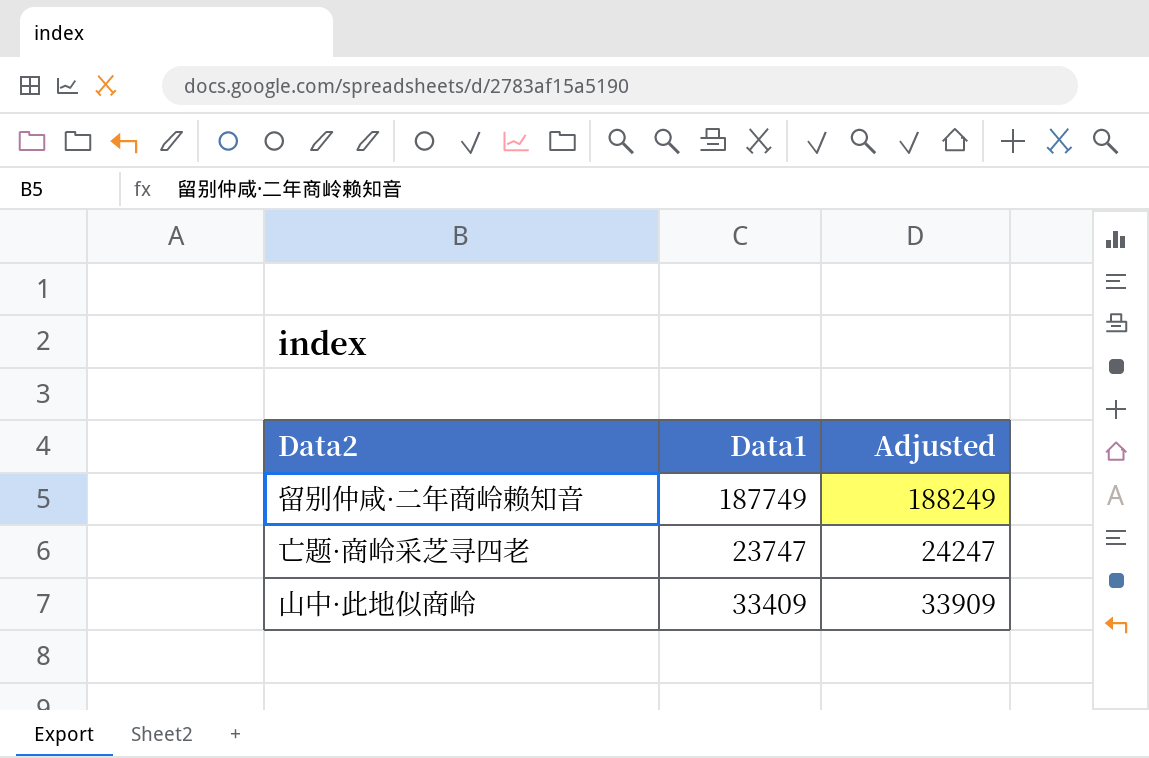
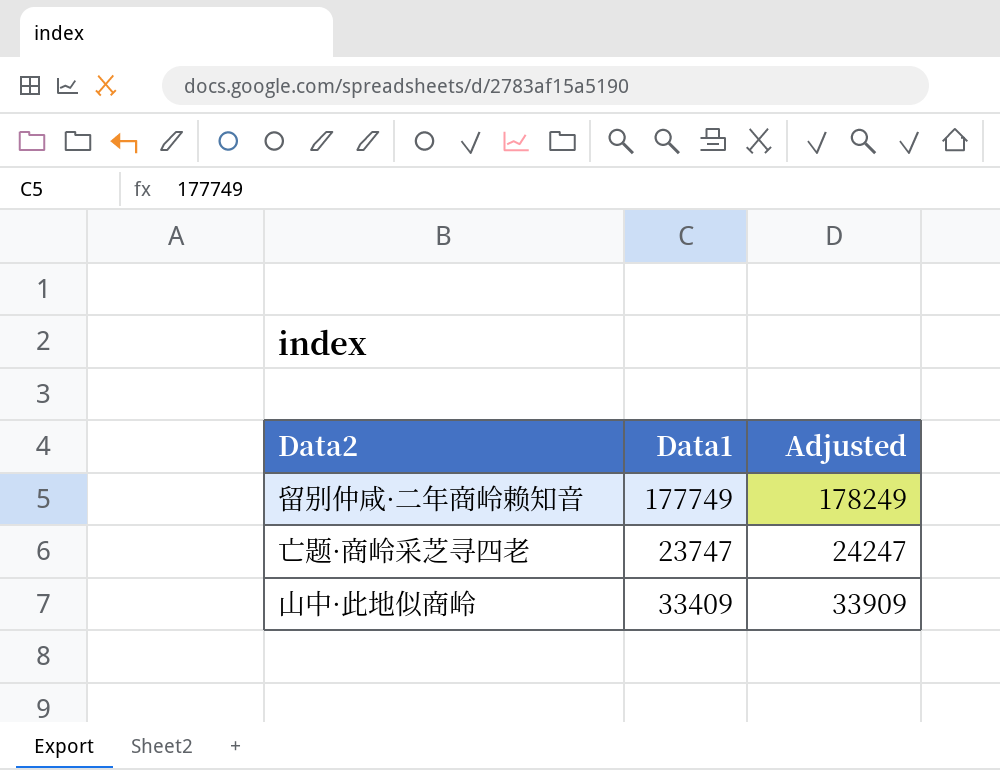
留别仲咸·二年商岭赖知音 | Data1: 187749 -> 177749
留别仲咸·二年商岭赖知音 | Adjusted: 188249 -> 178249

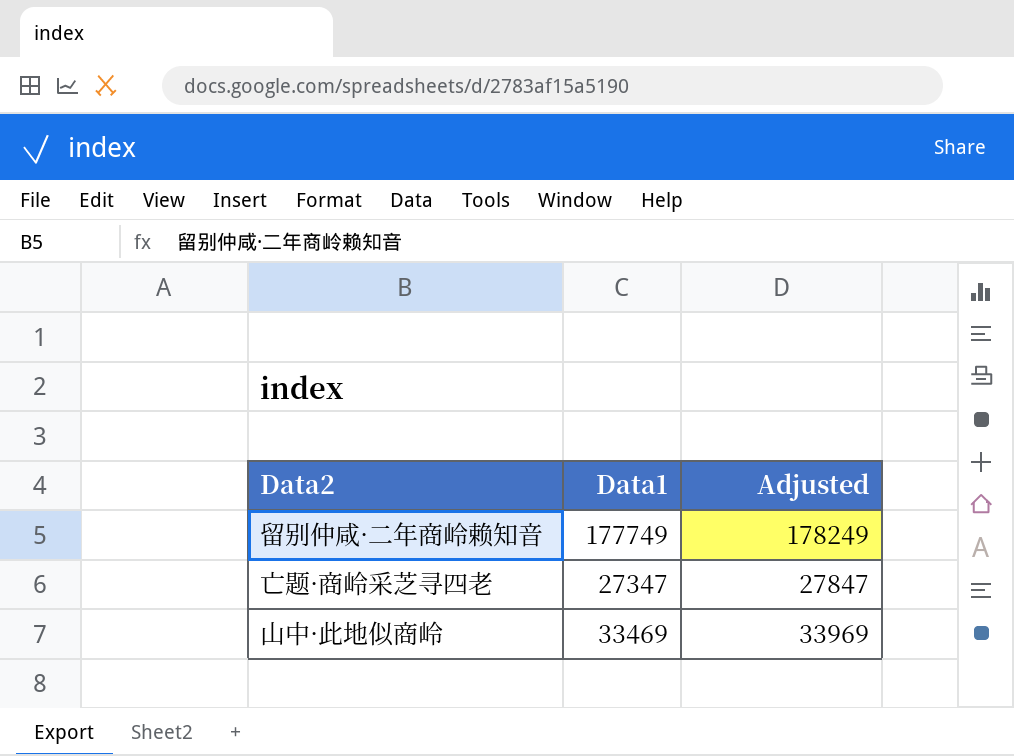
亡题·商岭采芝寻四老 | Data1: 23747 -> 27347
亡题·商岭采芝寻四老 | Adjusted: 24247 -> 27847
山中·此地似商岭 | Data1: 33409 -> 33469
山中·此地似商岭 | Adjusted: 33909 -> 33969

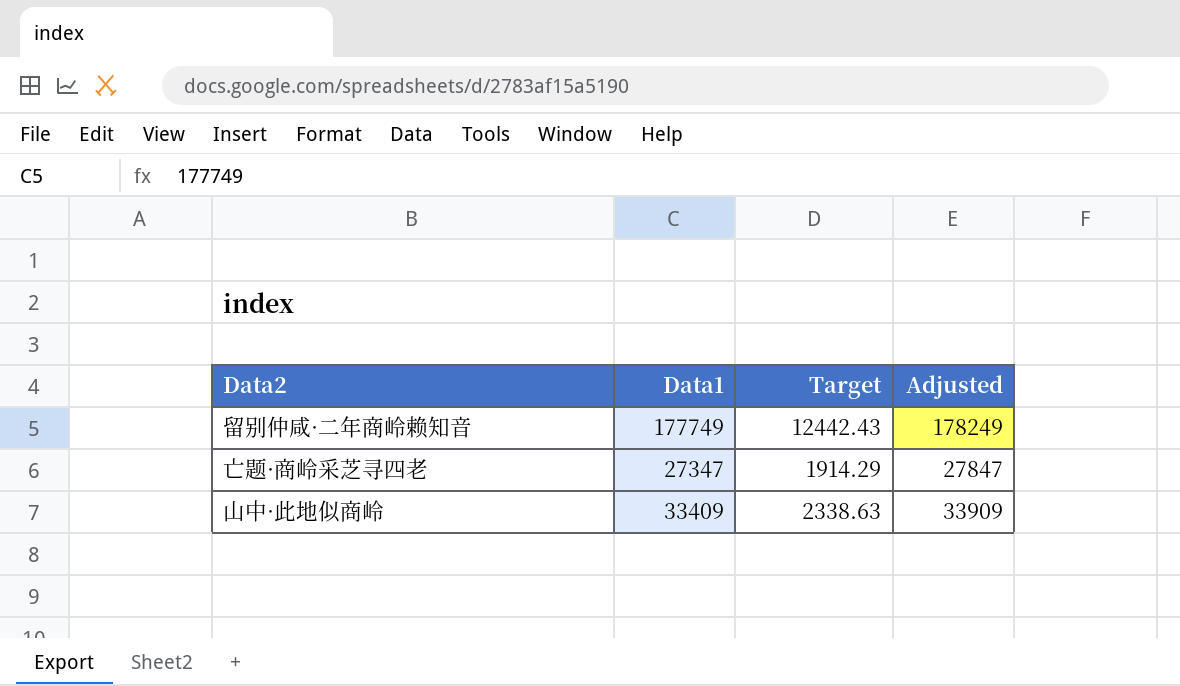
column Target | formula: none -> [Data1] * 0.07
山中·此地似商岭 | Data1: 33469 -> 33409
山中·此地似商岭 | Adjusted: 33969 -> 33909

